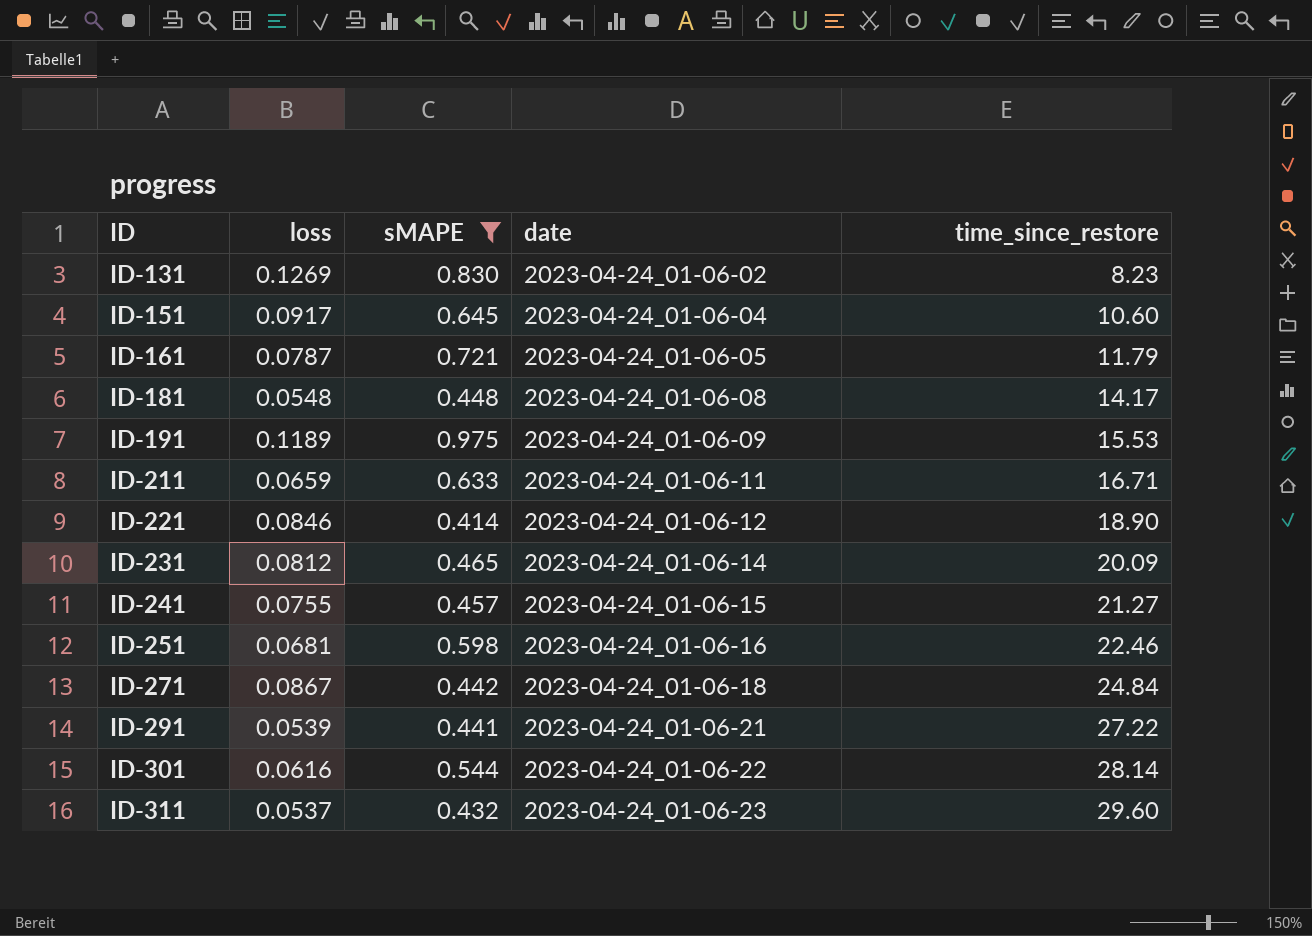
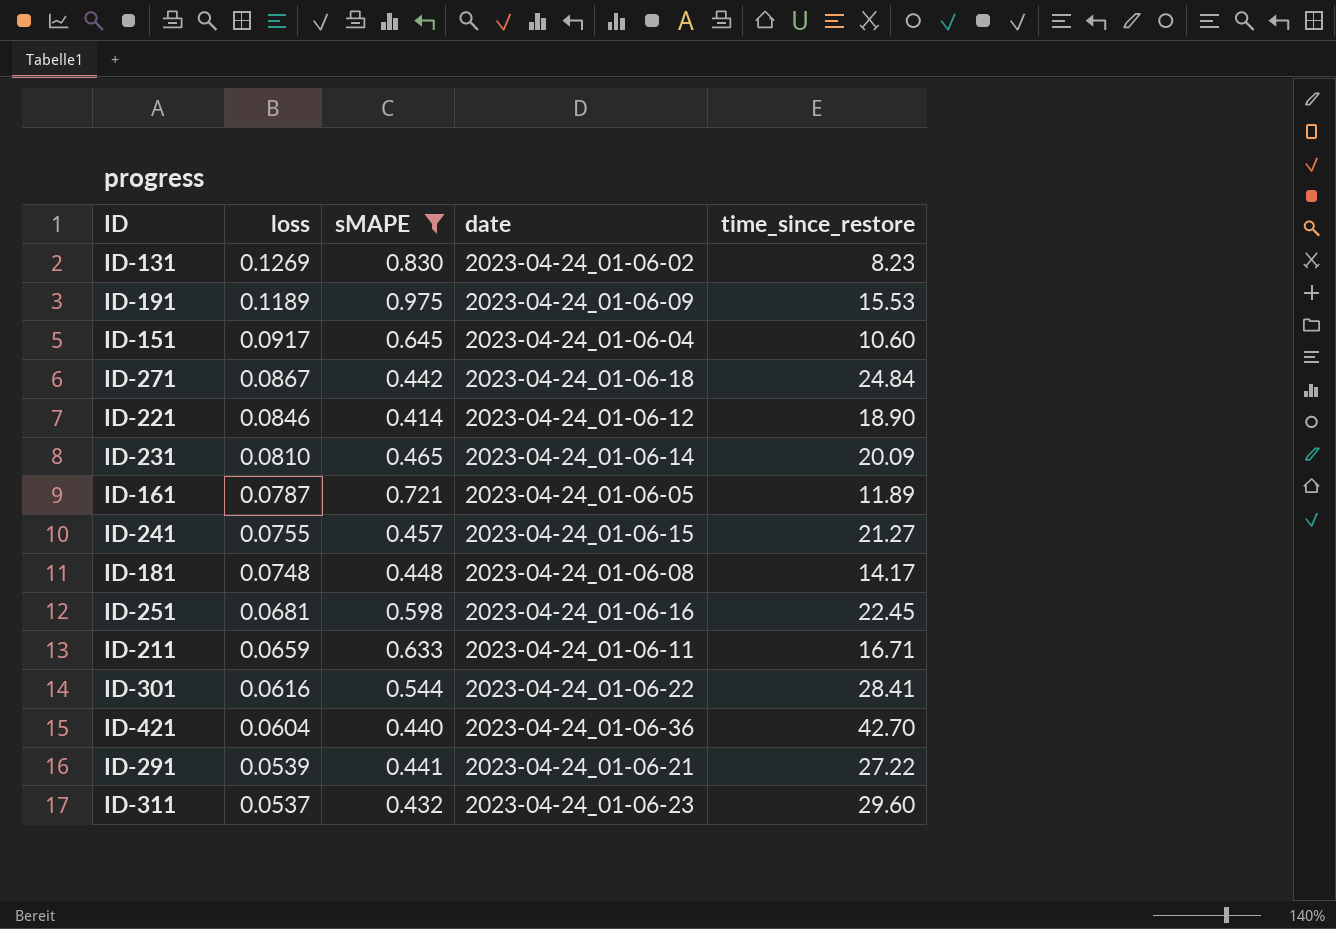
row order: ID ascending -> loss descending
ID-231 | loss: 0.0812 -> 0.0810
ID-161 | time_since_restore: 11.79 -> 11.89
ID-181 | loss: 0.0548 -> 0.0748
ID-251 | time_since_restore: 22.46 -> 22.45
ID-301 | time_since_restore: 28.14 -> 28.41
row ID-421: none -> 0.0604 | 0.440 | 2023-04-24_01-06-36 | 42.70

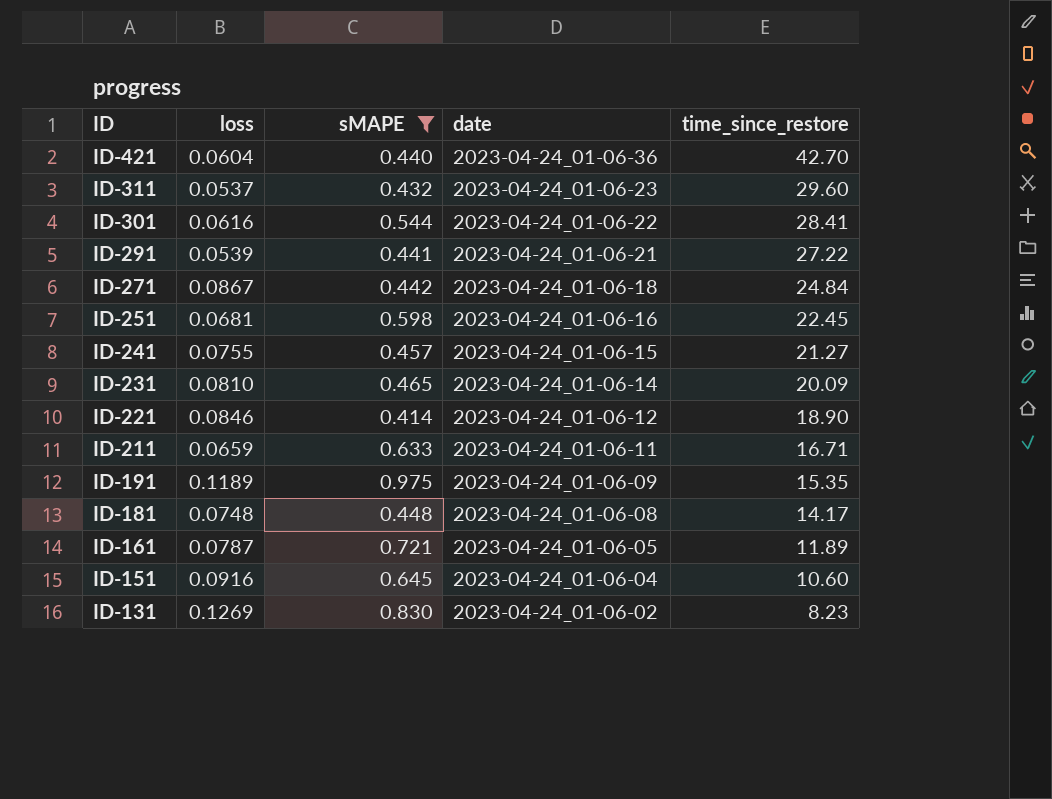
row order: loss descending -> ID descending
ID-191 | time_since_restore: 15.53 -> 15.35
ID-151 | loss: 0.0917 -> 0.0916

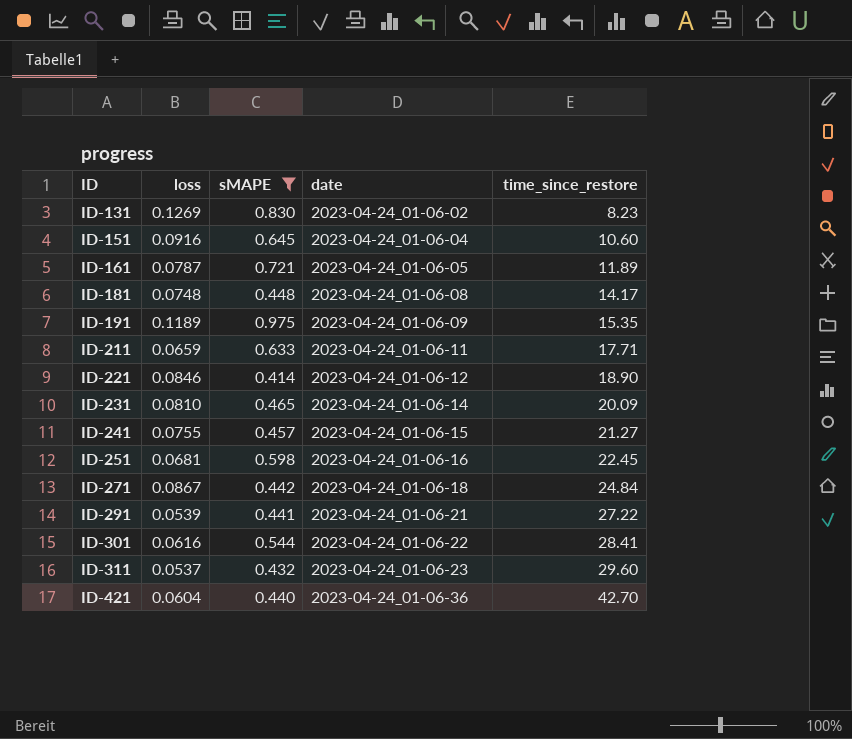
row order: ID descending -> ID ascending
ID-211 | time_since_restore: 16.71 -> 17.71

